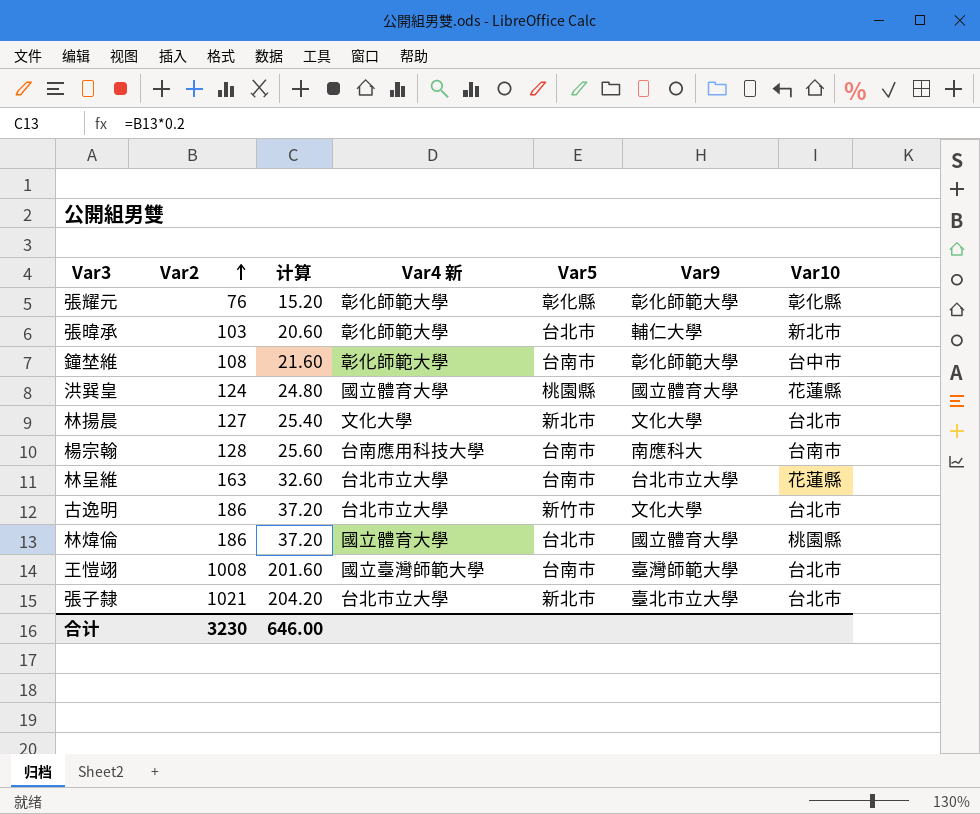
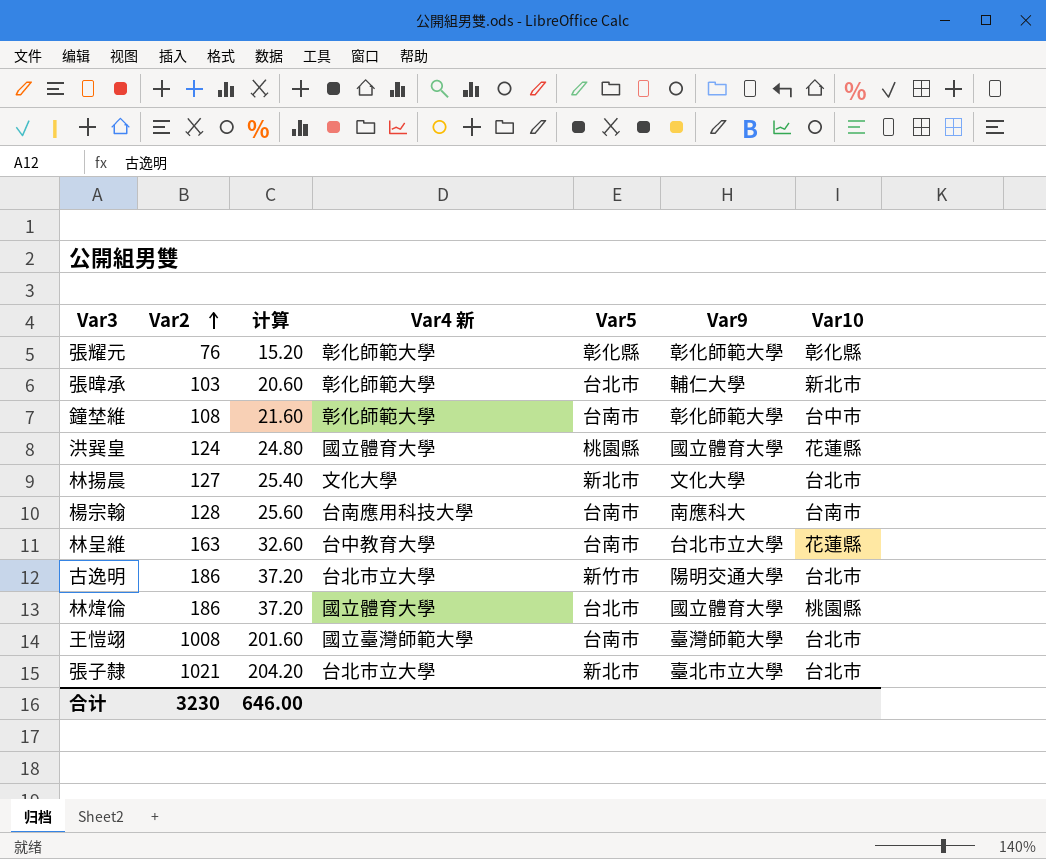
林呈維 | Var4 新: 台北市立大學 -> 台中教育大學
古逸明 | Var9: 文化大學 -> 陽明交通大學

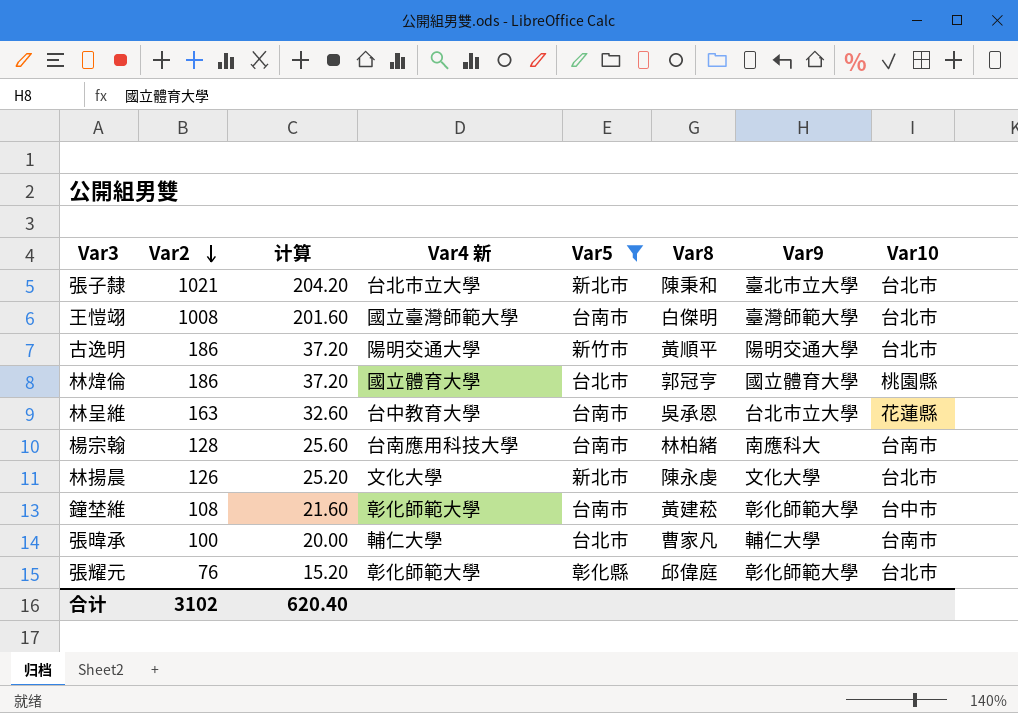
filter: none -> Var5 != 桃園縣
row order: Var2 ascending -> Var2 descending
column Var8 | position: none -> 6
古逸明 | Var4 新: 台北市立大學 -> 陽明交通大學
林揚晨 | Var2: 127 -> 126
林揚晨 | 计算: 25.40 -> 25.20
張暐承 | Var2: 103 -> 100
張暐承 | 计算: 20.60 -> 20.00
張暐承 | Var4 新: 彰化師範大學 -> 輔仁大學
張暐承 | Var10: 新北市 -> 台南市
張耀元 | Var10: 彰化縣 -> 台北市
合计 | Var2: 3230 -> 3102
合计 | 计算: 646.00 -> 620.40

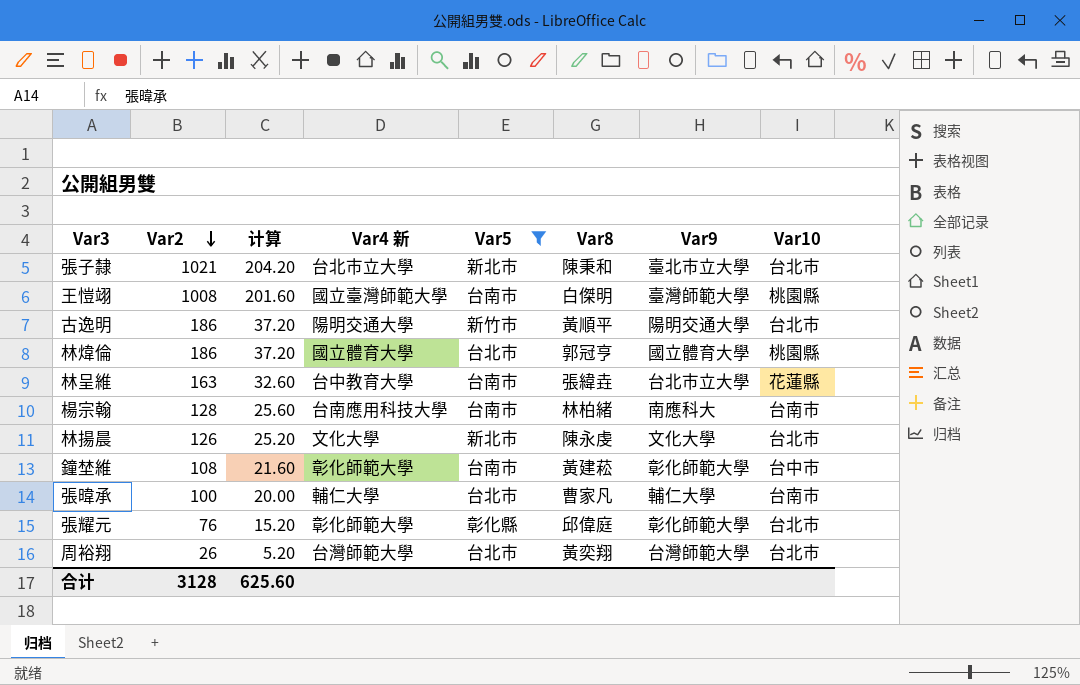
王愷翊 | Var10: 台北市 -> 桃園縣
林呈維 | Var8: 吳承恩 -> 張緯垚
row 周裕翔: none -> 26 | 5.20 | 台灣師範大學 | 台北市 | 黃奕翔 | 台灣師範大學 | 台北市
合计 | Var2: 3102 -> 3128
合计 | 计算: 620.40 -> 625.60

